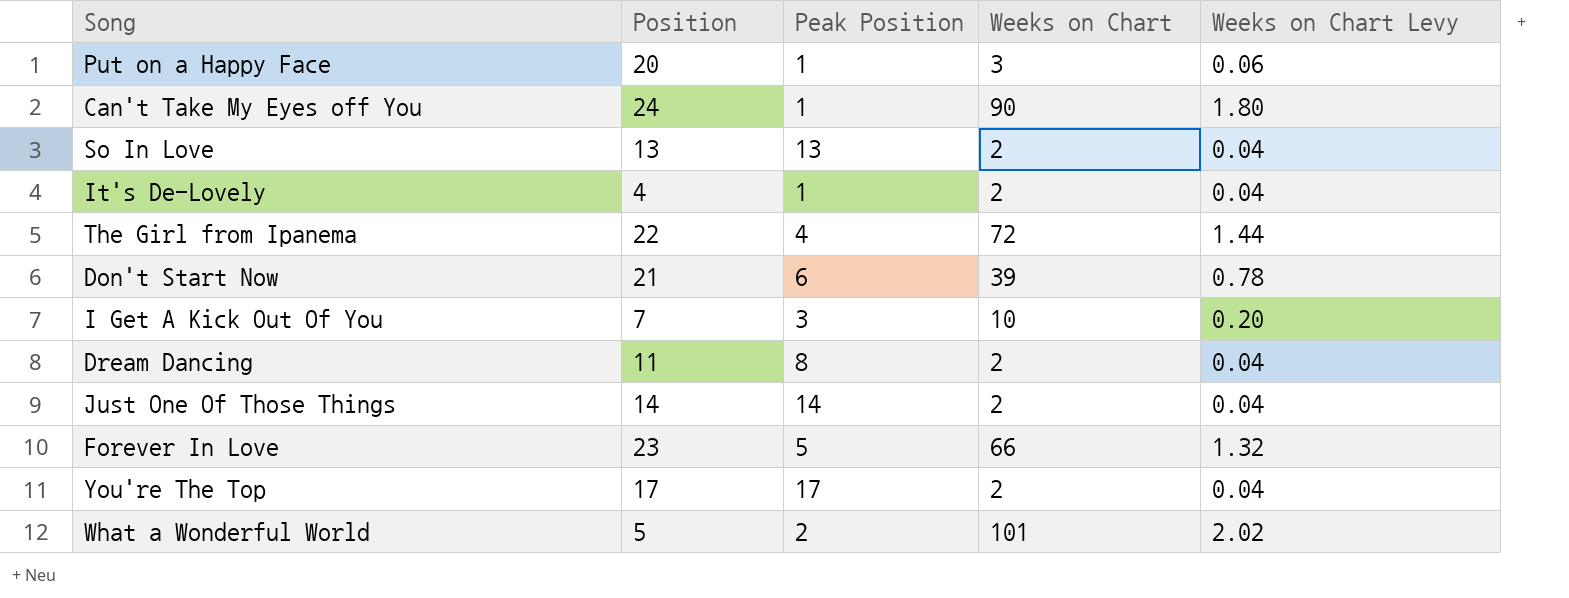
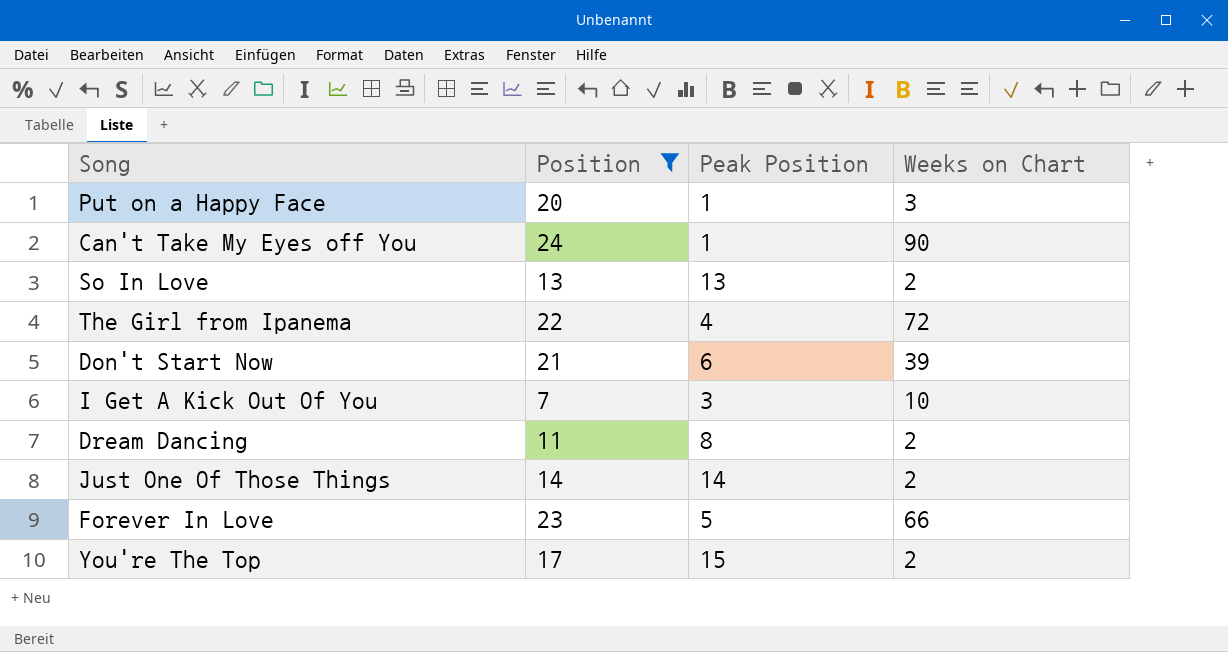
filter: none -> Position >= 7
column Weeks on Chart Levy | formula: [Weeks on Chart] * 0.02 -> none
You're The Top | Peak Position: 17 -> 15

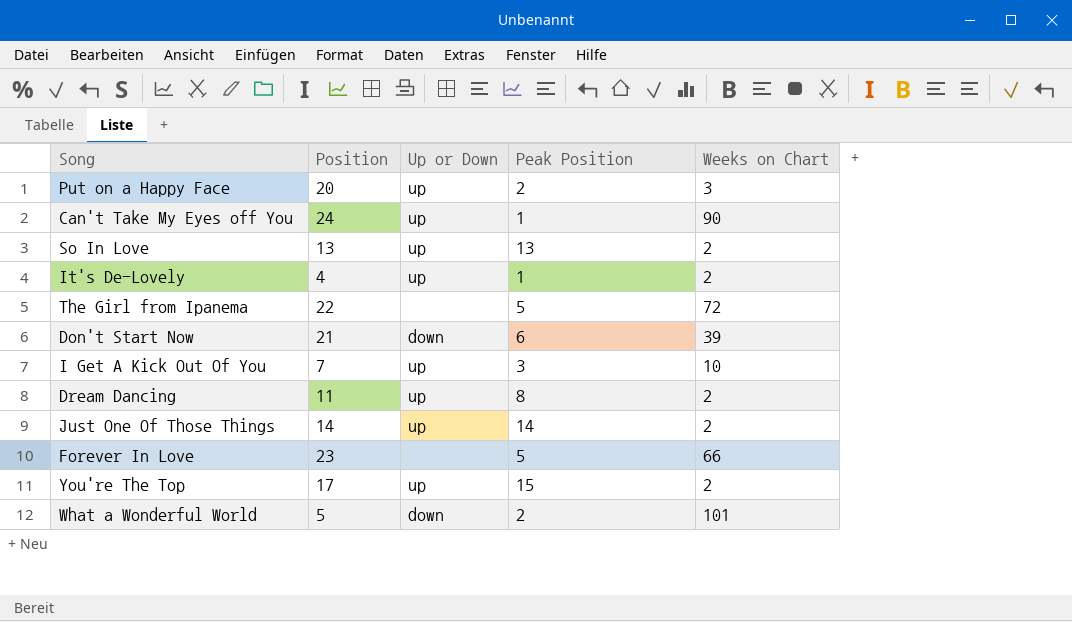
filter: Position >= 7 -> none
column Up or Down | position: none -> 3
Put on a Happy Face | Peak Position: 1 -> 2
The Girl from Ipanema | Peak Position: 4 -> 5

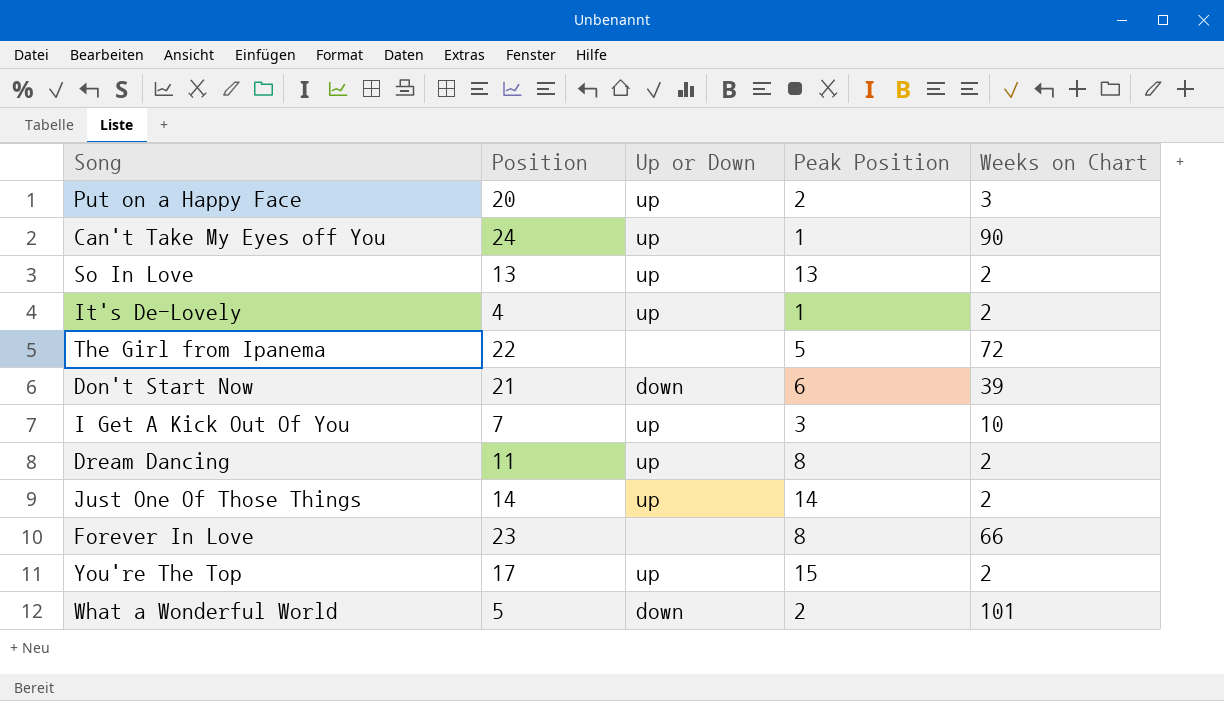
Forever In Love | Peak Position: 5 -> 8

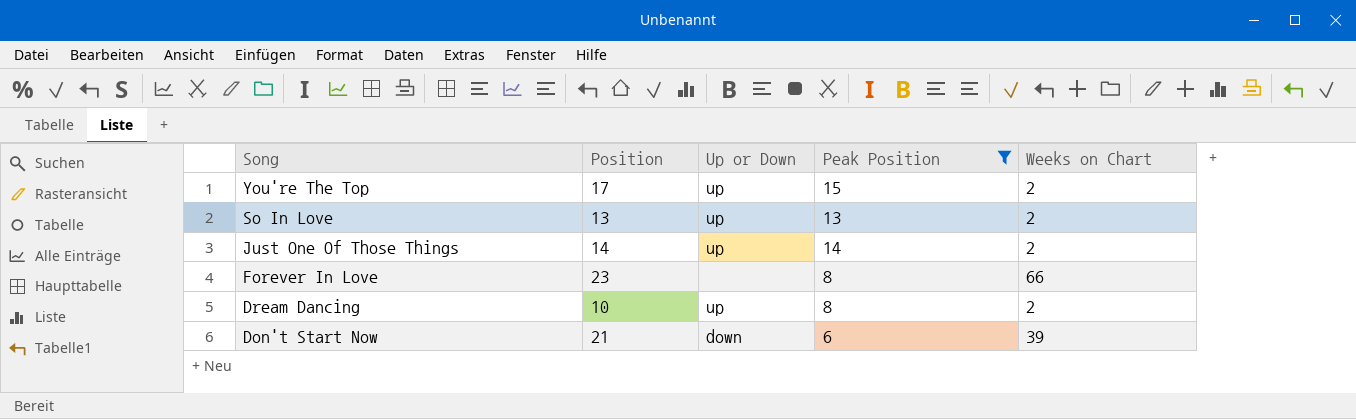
filter: none -> Peak Position >= 6
row order: none -> Song descending
Dream Dancing | Position: 11 -> 10

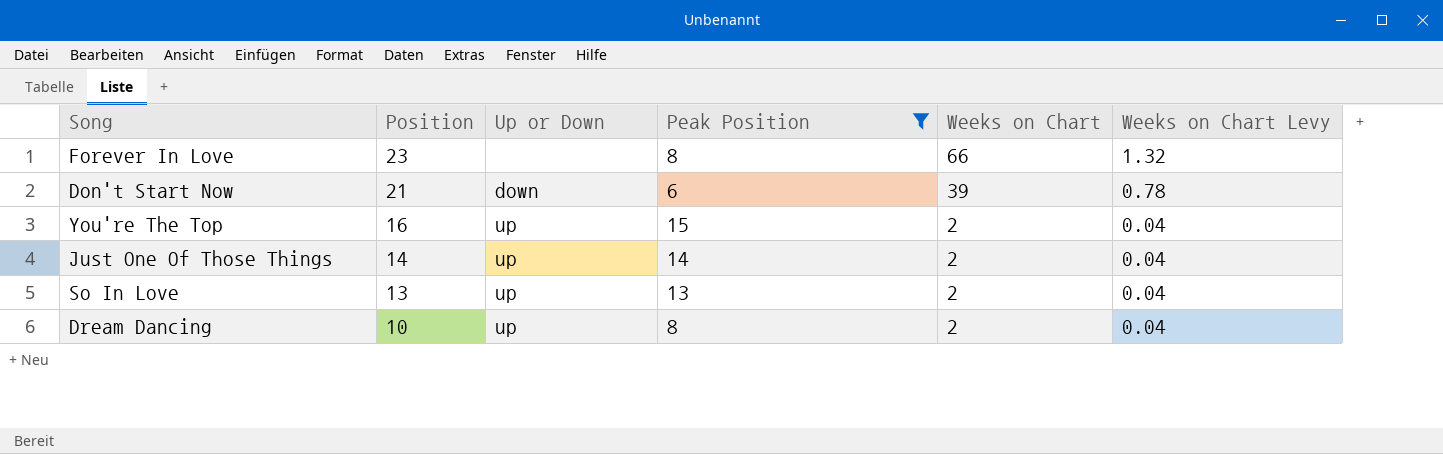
row order: Song descending -> Position descending
column Weeks on Chart Levy | formula: none -> [Weeks on Chart] * 0.02
You're The Top | Position: 17 -> 16

